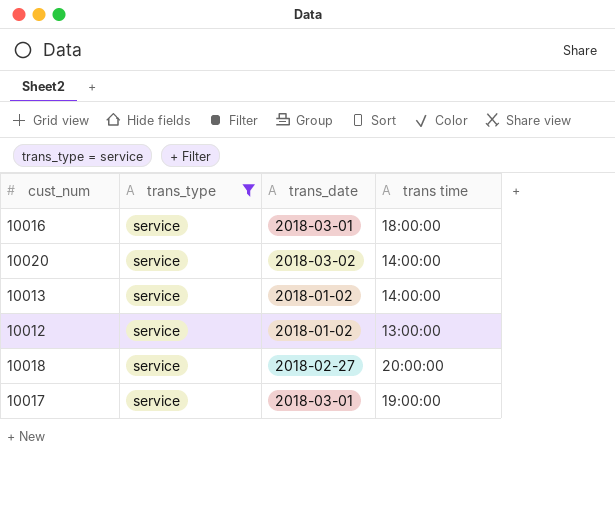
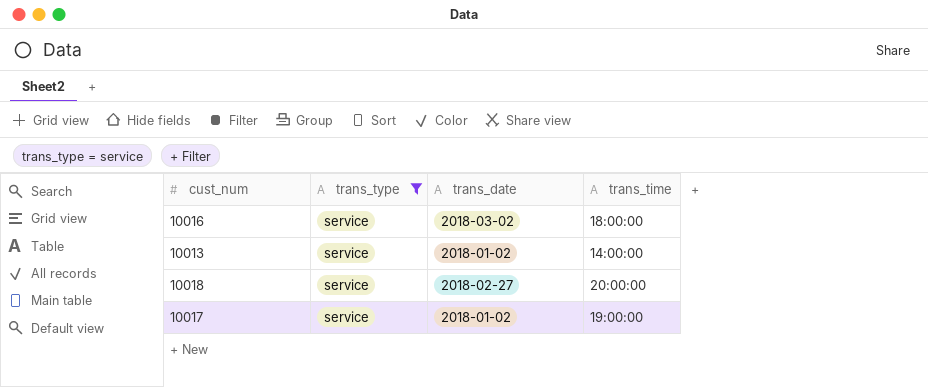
column name: trans time -> trans_time
row 10020: service | 2018-03-02 | 14:00:00 -> none
row 10012: service | 2018-01-02 | 13:00:00 -> none
10016 | trans_date: 2018-03-01 -> 2018-03-02
10017 | trans_date: 2018-03-01 -> 2018-01-02

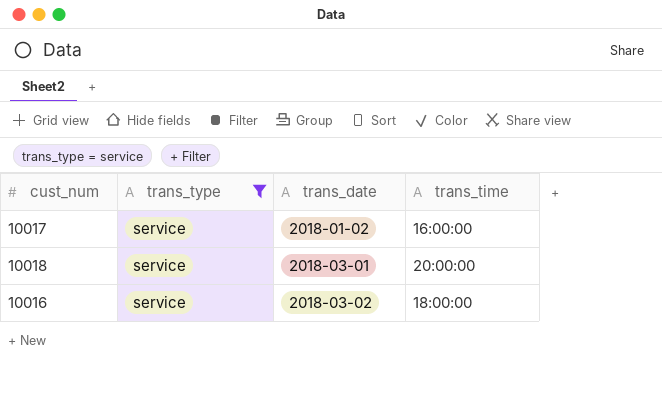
row order: none -> trans_date ascending
row 10013: service | 2018-01-02 | 14:00:00 -> none
10017 | trans_time: 19:00:00 -> 16:00:00
10018 | trans_date: 2018-02-27 -> 2018-03-01

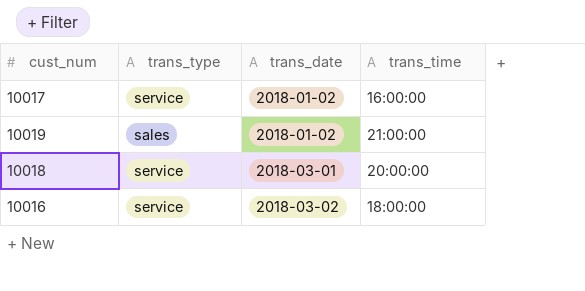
filter: trans_type = service -> none

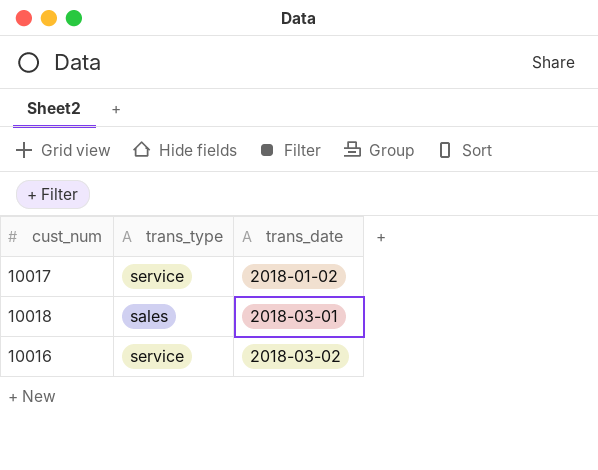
column trans_time | position: 4 -> none
row 10019: sales | 2018-01-02 | 21:00:00 -> none
10018 | trans_type: service -> sales

